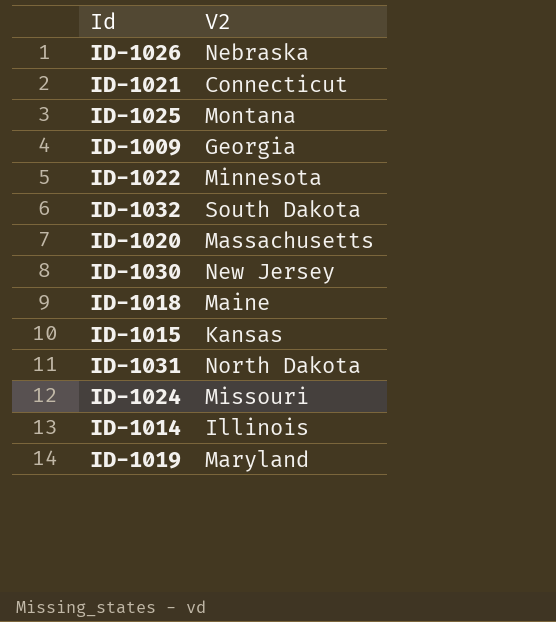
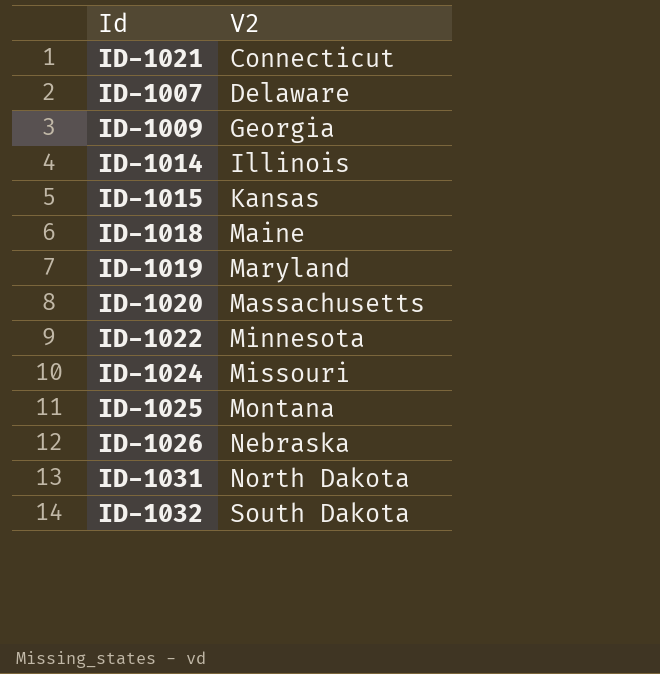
row order: none -> V2 ascending
row ID-1030: New Jersey -> none
row ID-1007: none -> Delaware

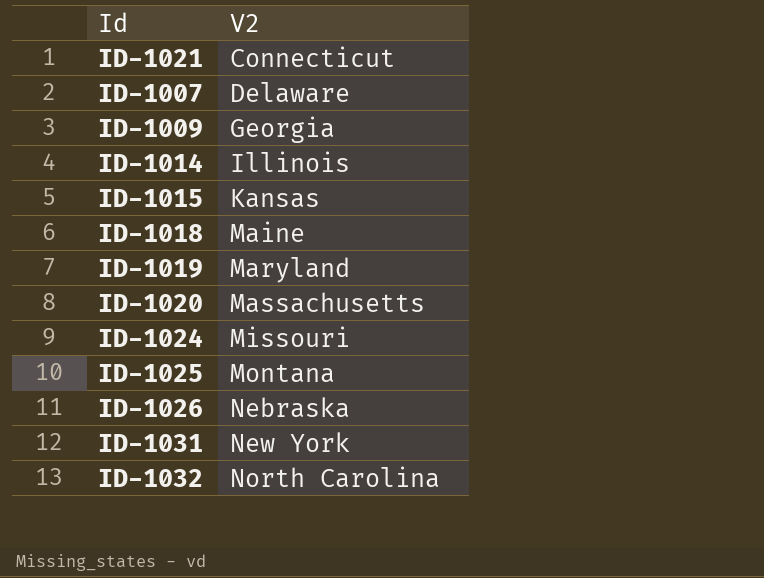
row ID-1022: Minnesota -> none
ID-1031 | V2: North Dakota -> New York
ID-1032 | V2: South Dakota -> North Carolina

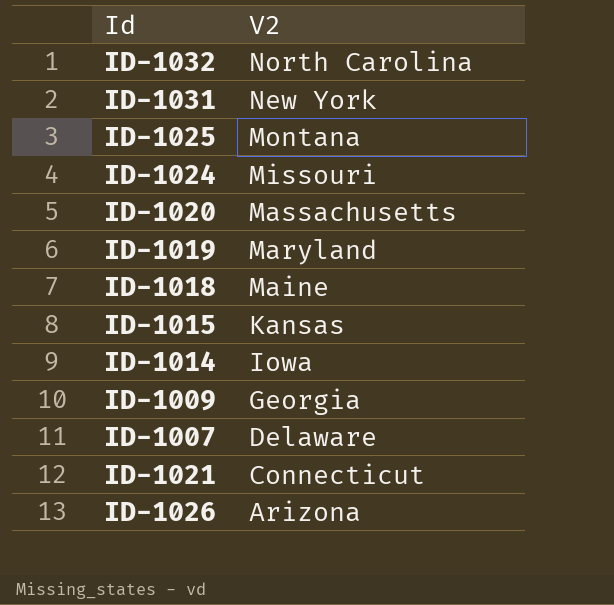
row order: V2 ascending -> V2 descending
ID-1014 | V2: Illinois -> Iowa
ID-1026 | V2: Nebraska -> Arizona

